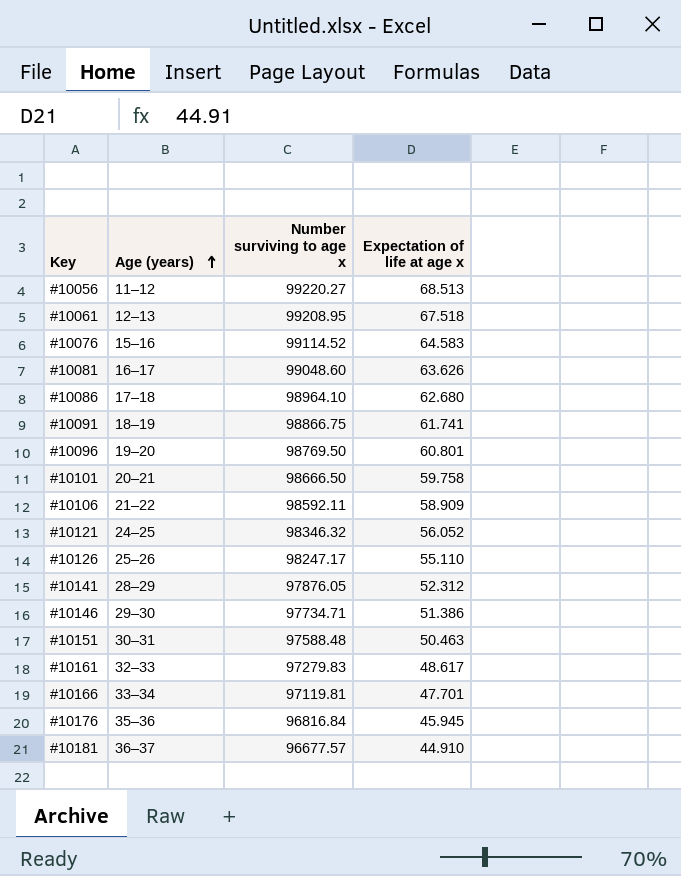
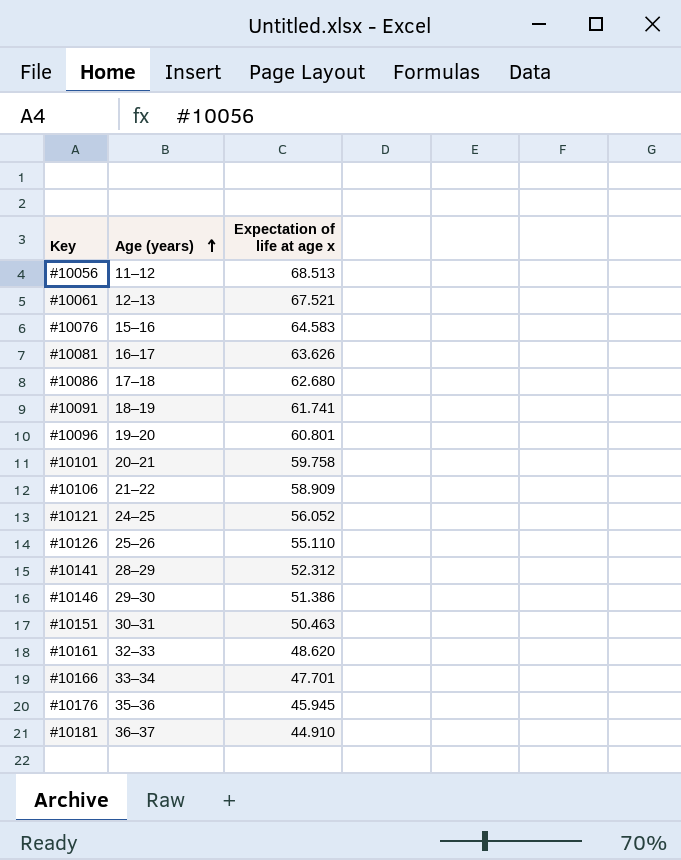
column Number surviving to age x | position: 3 -> none
#10061 | Expectation of life at age x: 67.518 -> 67.521
#10161 | Expectation of life at age x: 48.617 -> 48.620

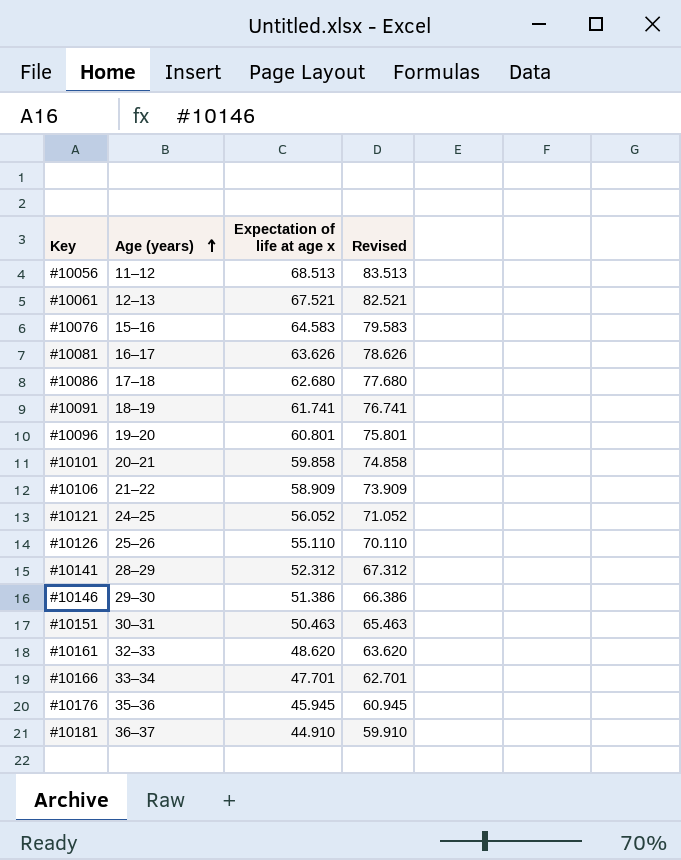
column Revised | formula: none -> [Expectation of life at age x] + 15
#10101 | Expectation of life at age x: 59.758 -> 59.858

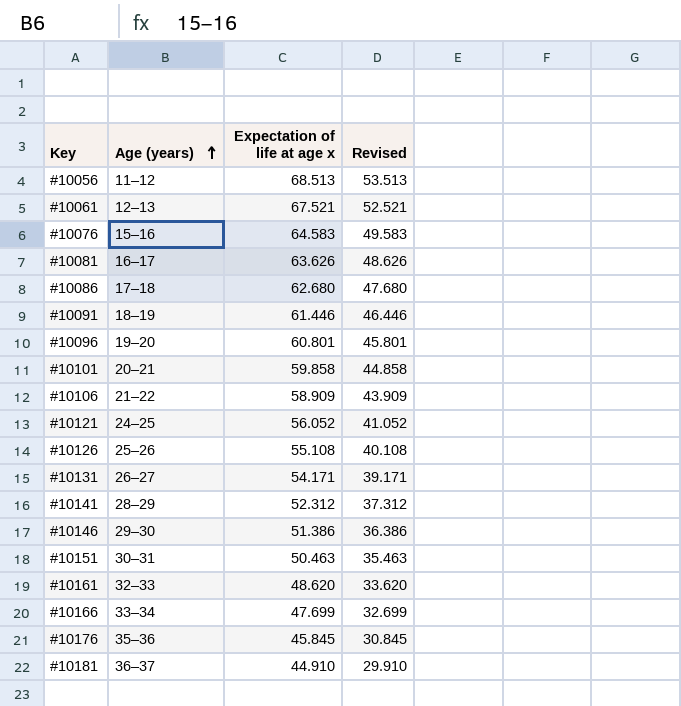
column Revised | formula: [Expectation of life at age x] + 15 -> [Expectation of life at age x] - 15
#10091 | Expectation of life at age x: 61.741 -> 61.446
#10126 | Expectation of life at age x: 55.110 -> 55.108
row #10131: none -> 26–27 | 54.171 | 39.171
#10166 | Expectation of life at age x: 47.701 -> 47.699
#10176 | Expectation of life at age x: 45.945 -> 45.845

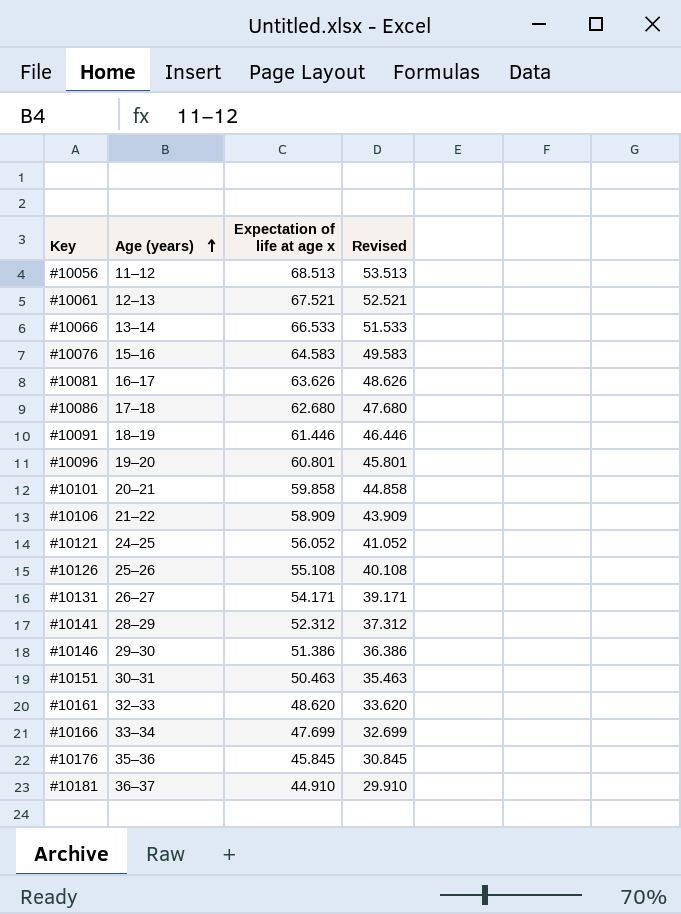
row #10066: none -> 13–14 | 66.533 | 51.533

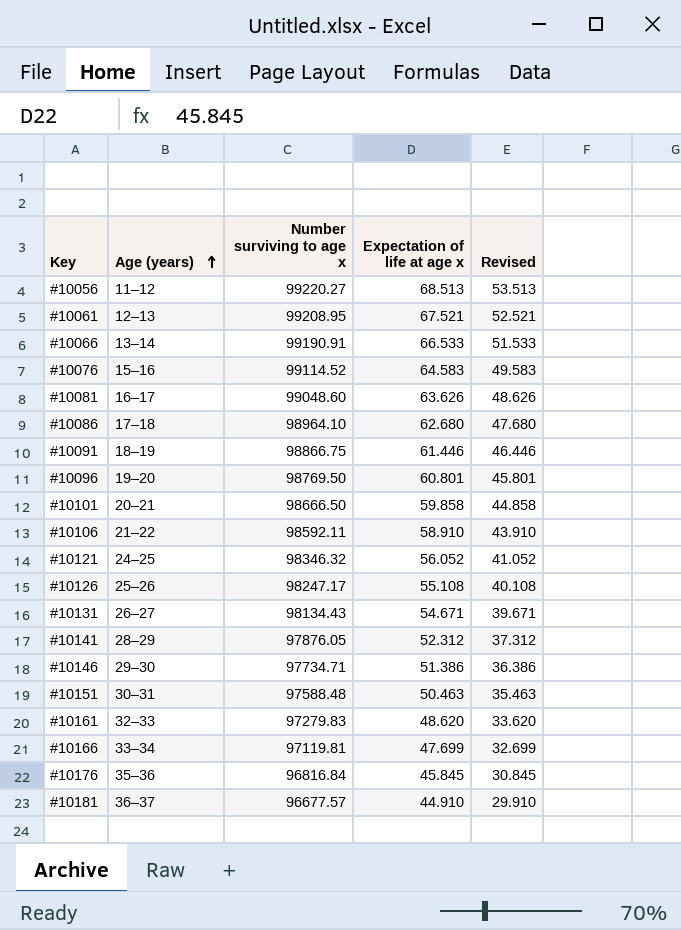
column Number surviving to age x | position: none -> 3
#10106 | Expectation of life at age x: 58.909 -> 58.910
#10106 | Revised: 43.909 -> 43.910
#10131 | Expectation of life at age x: 54.171 -> 54.671
#10131 | Revised: 39.171 -> 39.671

